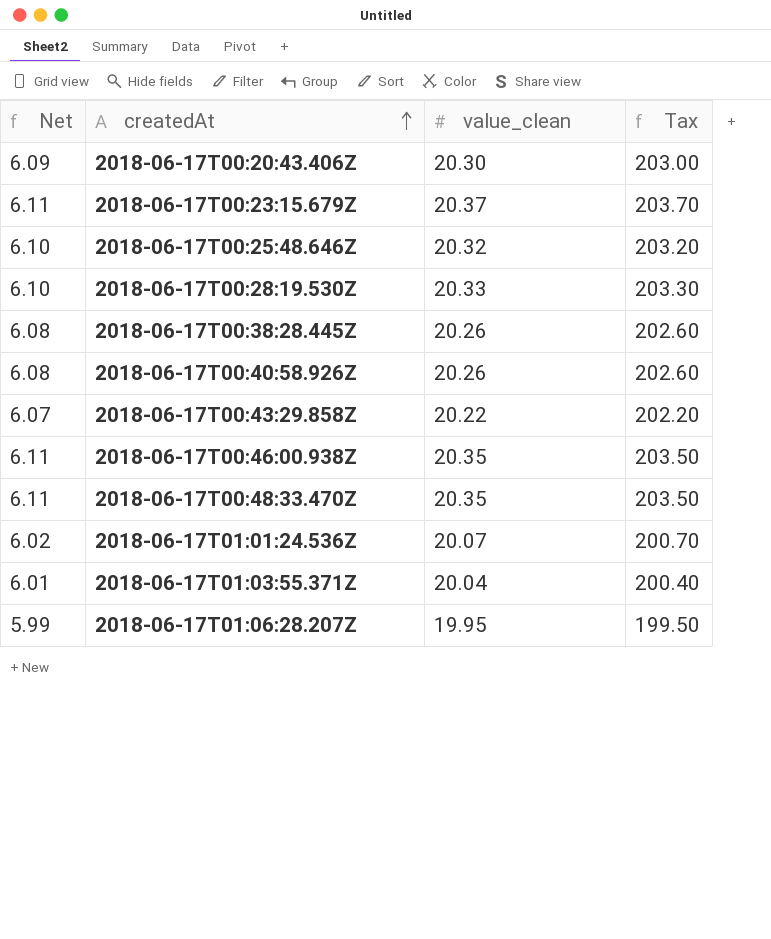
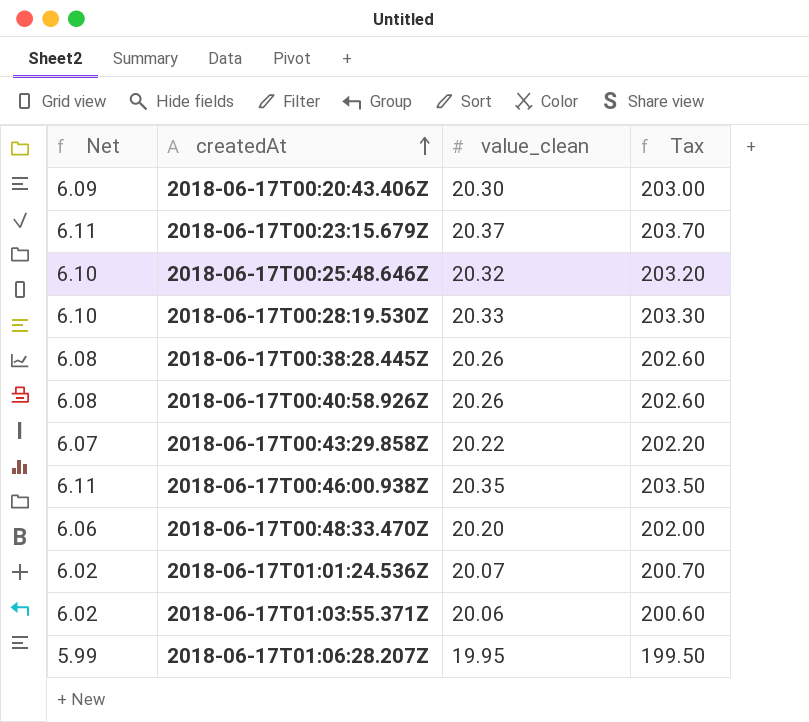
2018-06-17T00:48:33.470Z | Net: 6.11 -> 6.06
2018-06-17T00:48:33.470Z | value_clean: 20.35 -> 20.20
2018-06-17T00:48:33.470Z | Tax: 203.50 -> 202.00
2018-06-17T01:03:55.371Z | Net: 6.01 -> 6.02
2018-06-17T01:03:55.371Z | value_clean: 20.04 -> 20.06
2018-06-17T01:03:55.371Z | Tax: 200.40 -> 200.60

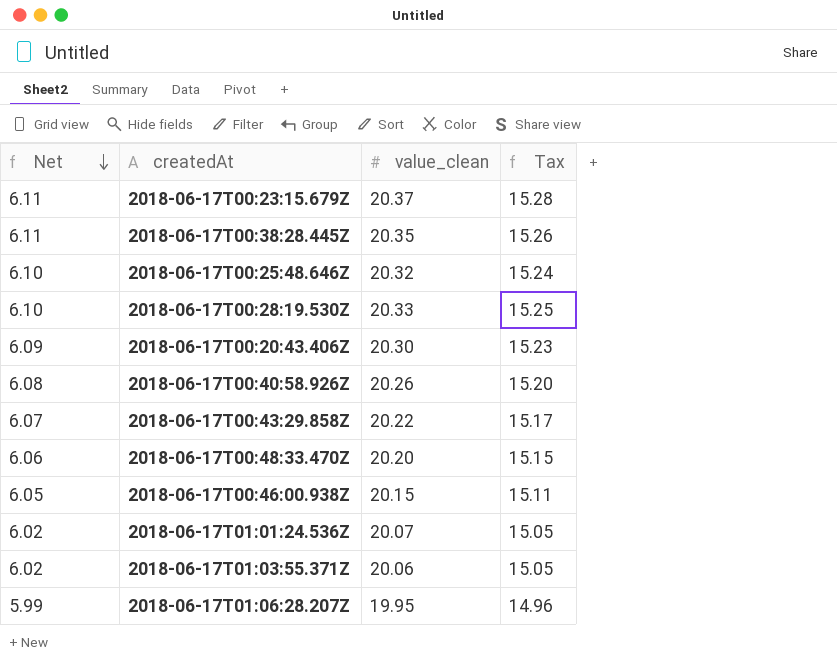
row order: createdAt ascending -> Net descending
column Tax | formula: [value_clean] * 10 -> [value_clean] * 0.75
2018-06-17T00:38:28.445Z | Net: 6.08 -> 6.11
2018-06-17T00:38:28.445Z | value_clean: 20.26 -> 20.35
2018-06-17T00:46:00.938Z | Net: 6.11 -> 6.05
2018-06-17T00:46:00.938Z | value_clean: 20.35 -> 20.15

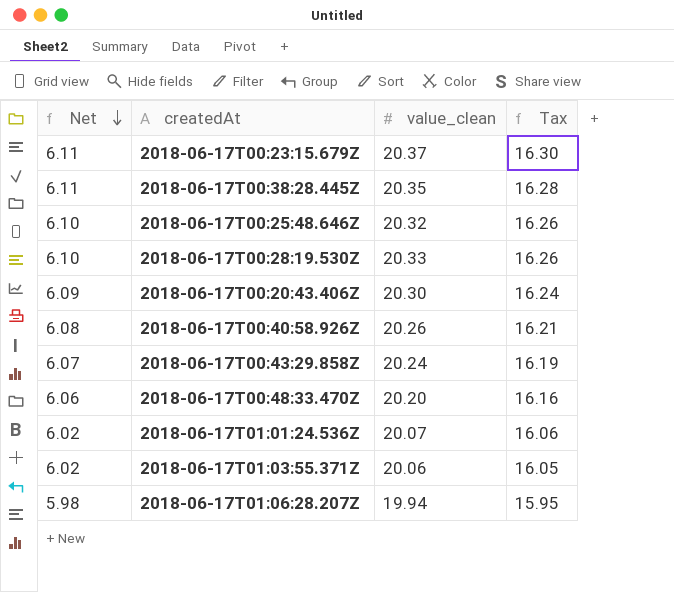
column Tax | formula: [value_clean] * 0.75 -> [value_clean] * 0.8
row 2018-06-17T00:46:00.938Z: 6.05 | 20.15 | 15.11 -> none
2018-06-17T00:43:29.858Z | value_clean: 20.22 -> 20.24
2018-06-17T01:06:28.207Z | Net: 5.99 -> 5.98
2018-06-17T01:06:28.207Z | value_clean: 19.95 -> 19.94

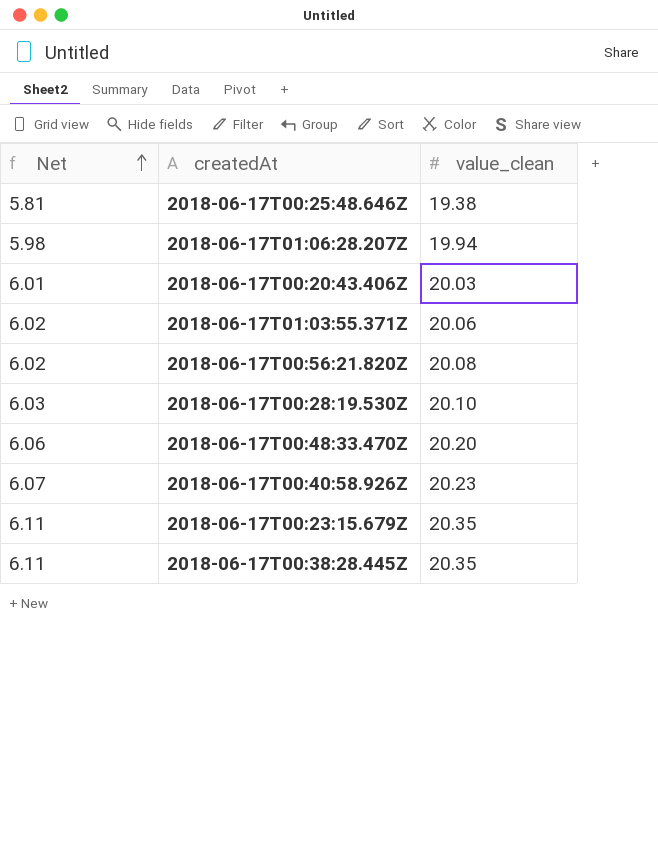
row order: Net descending -> Net ascending
column Tax | formula: [value_clean] * 0.8 -> none
row 2018-06-17T00:43:29.858Z: 6.07 | 20.24 | 16.19 -> none
row 2018-06-17T01:01:24.536Z: 6.02 | 20.07 | 16.06 -> none
2018-06-17T00:25:48.646Z | Net: 6.10 -> 5.81
2018-06-17T00:25:48.646Z | value_clean: 20.32 -> 19.38
2018-06-17T00:20:43.406Z | Net: 6.09 -> 6.01
2018-06-17T00:20:43.406Z | value_clean: 20.30 -> 20.03
row 2018-06-17T00:56:21.820Z: none -> 6.02 | 20.08
2018-06-17T00:28:19.530Z | Net: 6.10 -> 6.03
2018-06-17T00:28:19.530Z | value_clean: 20.33 -> 20.10
2018-06-17T00:40:58.926Z | Net: 6.08 -> 6.07
2018-06-17T00:40:58.926Z | value_clean: 20.26 -> 20.23
2018-06-17T00:23:15.679Z | value_clean: 20.37 -> 20.35

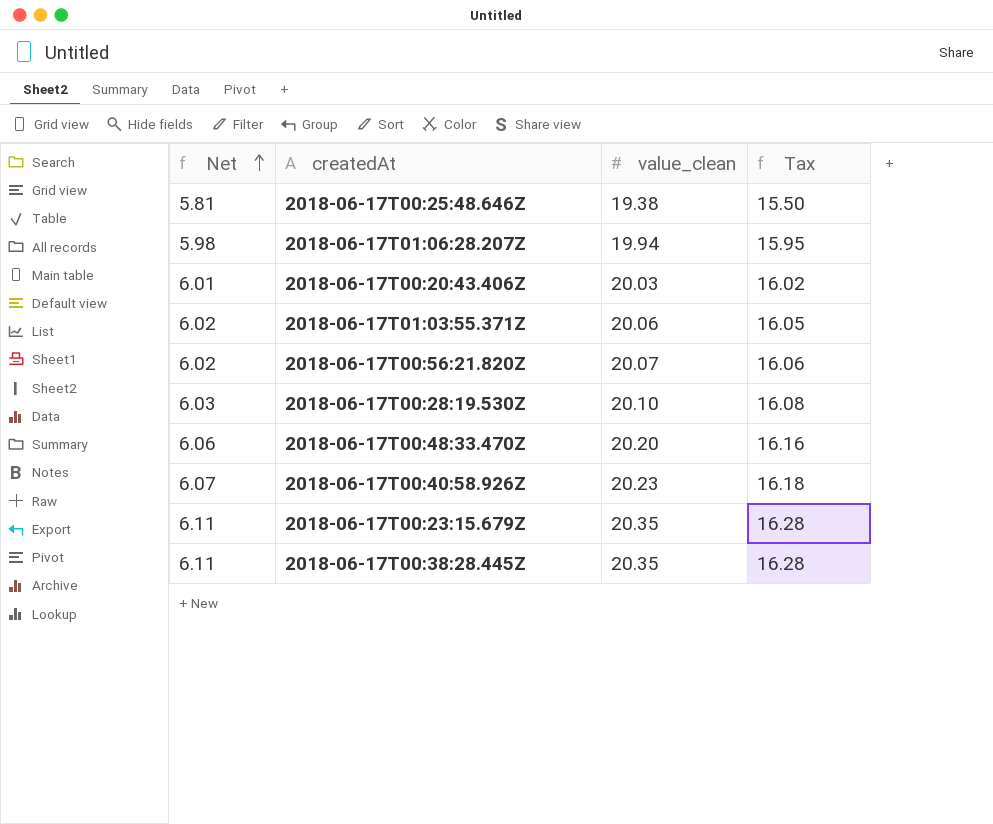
column Tax | formula: none -> [value_clean] * 0.8
2018-06-17T00:56:21.820Z | value_clean: 20.08 -> 20.07

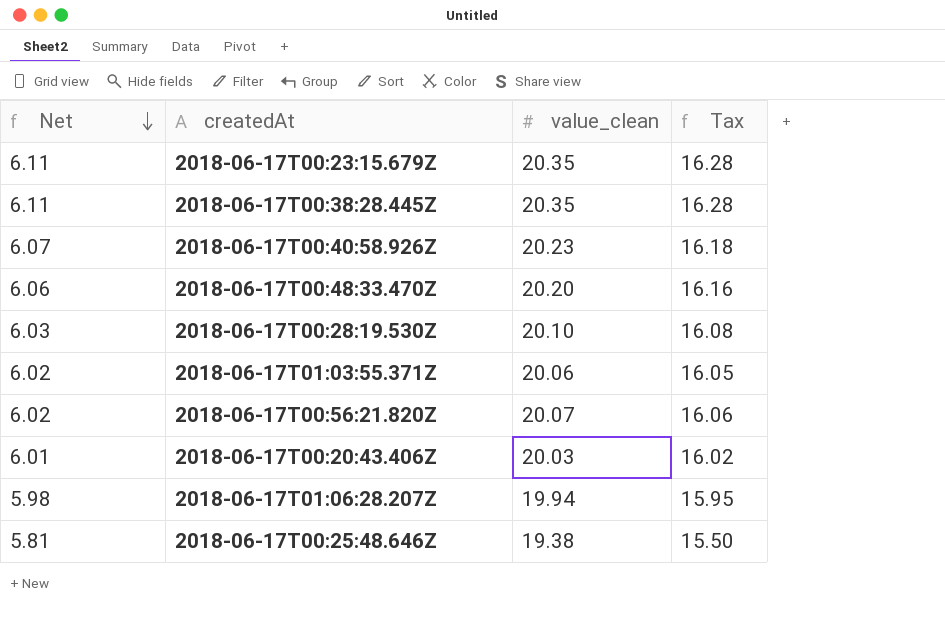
row order: Net ascending -> Net descending

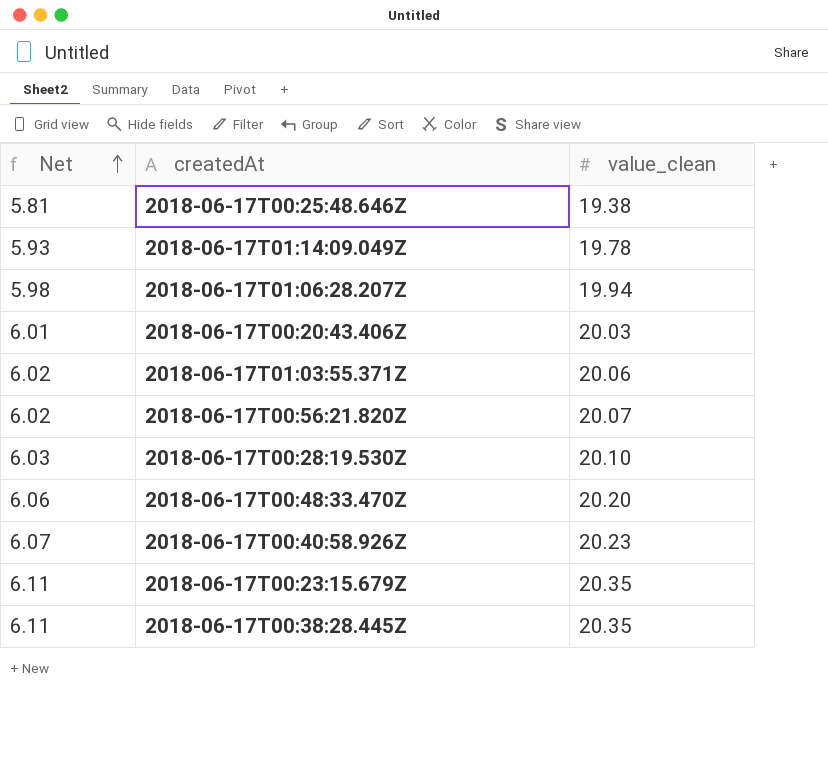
row order: Net descending -> Net ascending
column Tax | formula: [value_clean] * 0.8 -> none
row 2018-06-17T01:14:09.049Z: none -> 5.93 | 19.78

